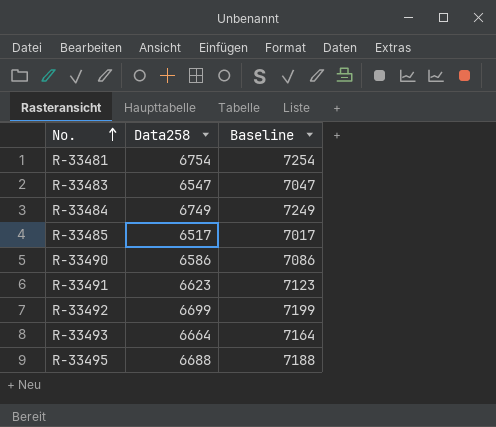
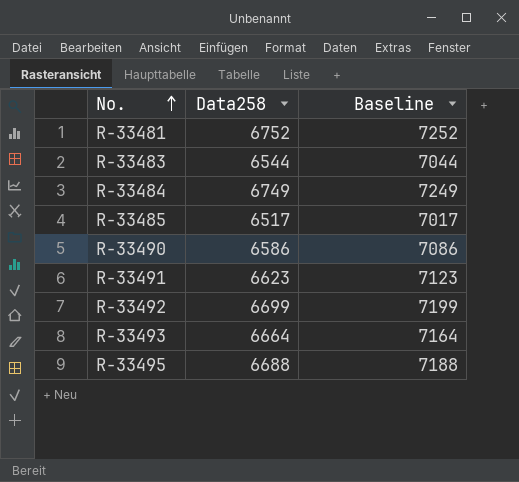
R-33481 | Data258: 6754 -> 6752
R-33481 | Baseline: 7254 -> 7252
R-33483 | Data258: 6547 -> 6544
R-33483 | Baseline: 7047 -> 7044

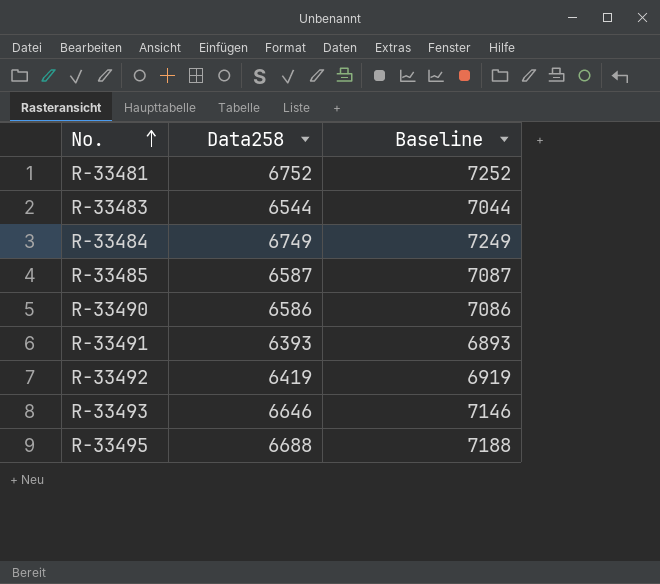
R-33485 | Data258: 6517 -> 6587
R-33485 | Baseline: 7017 -> 7087
R-33491 | Data258: 6623 -> 6393
R-33491 | Baseline: 7123 -> 6893
R-33492 | Data258: 6699 -> 6419
R-33492 | Baseline: 7199 -> 6919
R-33493 | Data258: 6664 -> 6646
R-33493 | Baseline: 7164 -> 7146

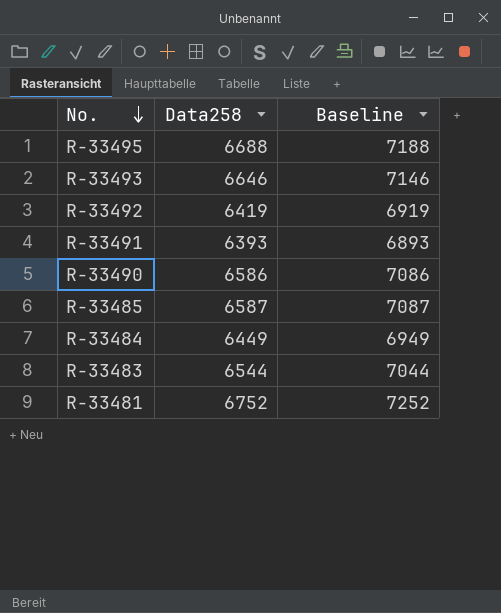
row order: No. ascending -> No. descending
R-33484 | Data258: 6749 -> 6449
R-33484 | Baseline: 7249 -> 6949

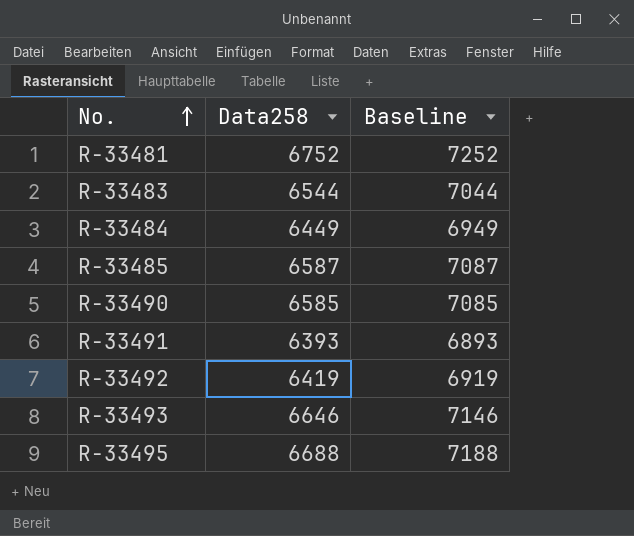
row order: No. descending -> No. ascending
R-33490 | Data258: 6586 -> 6585
R-33490 | Baseline: 7086 -> 7085

